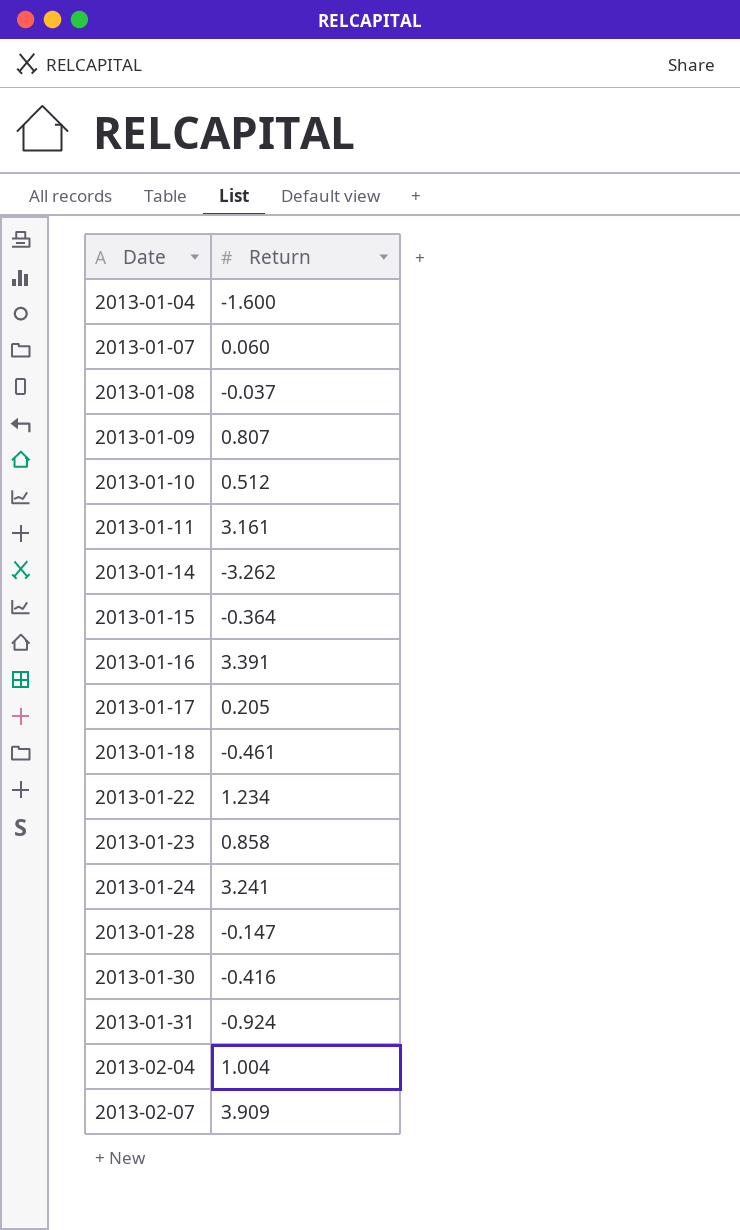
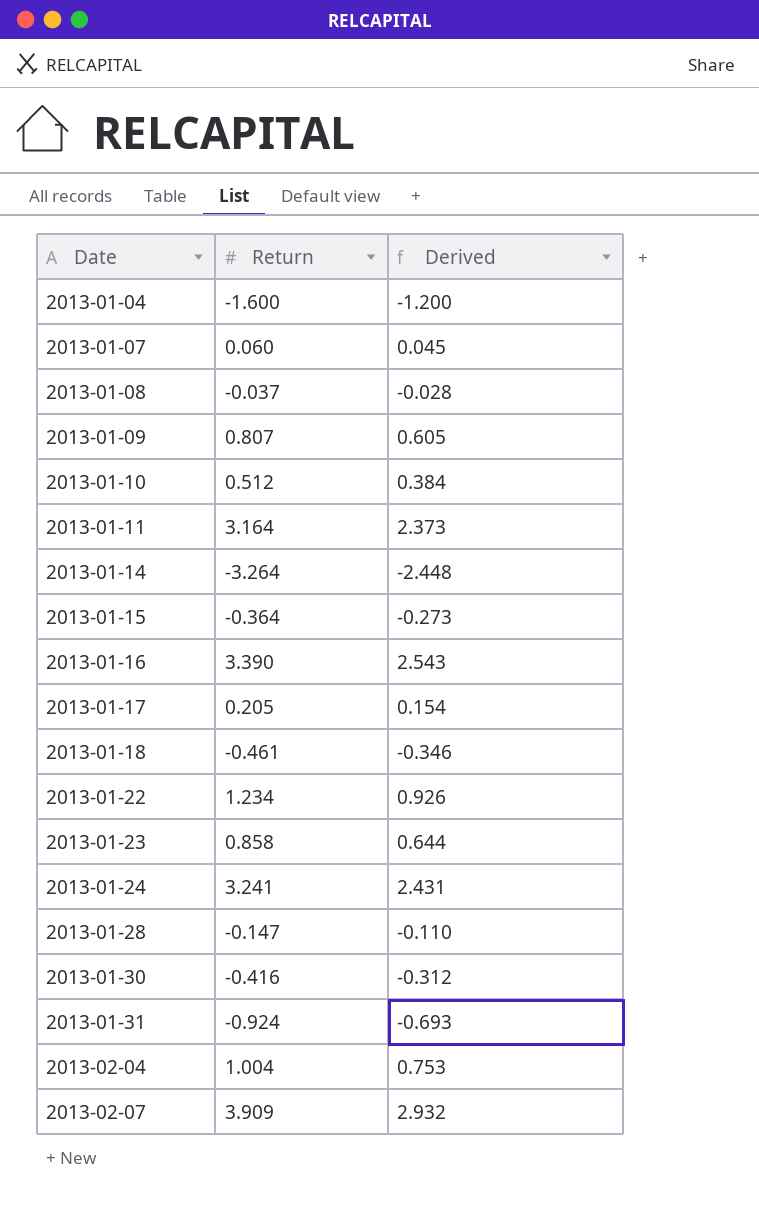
column Derived | formula: none -> [Return] * 0.75
2013-01-11 | Return: 3.161 -> 3.164
2013-01-14 | Return: -3.262 -> -3.264
2013-01-16 | Return: 3.391 -> 3.390

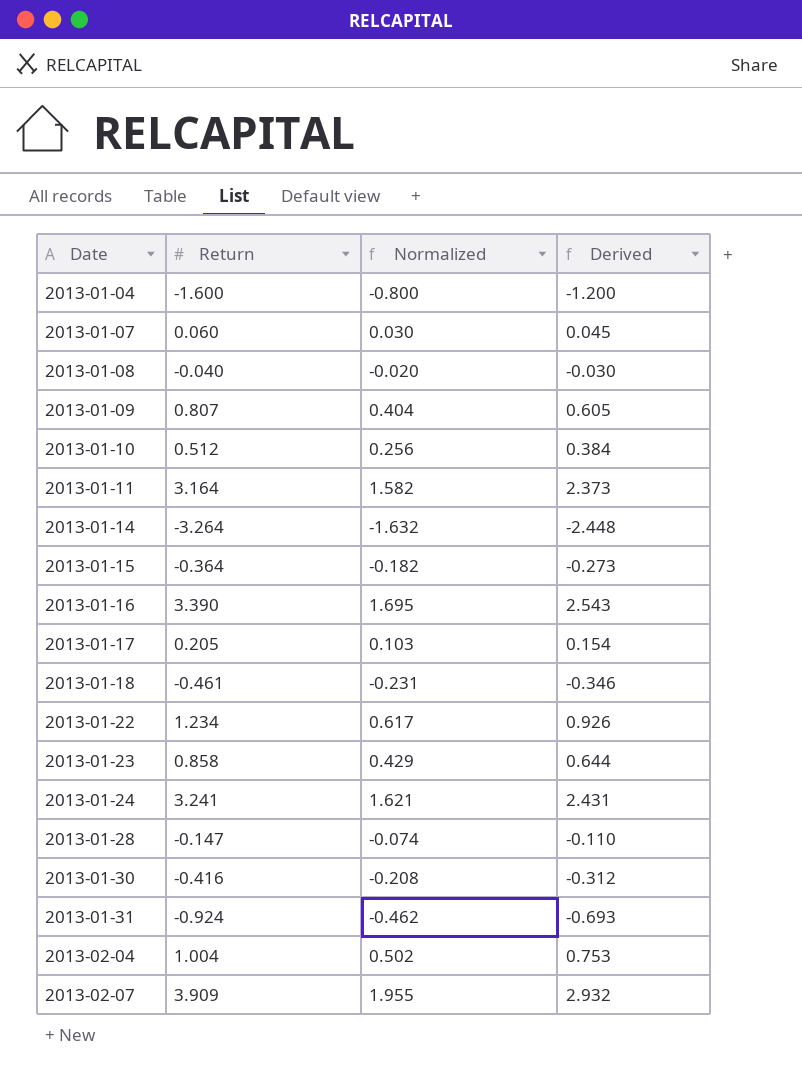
column Normalized | formula: none -> [Return] * 0.5
2013-01-08 | Return: -0.037 -> -0.040
2013-01-08 | Derived: -0.028 -> -0.030

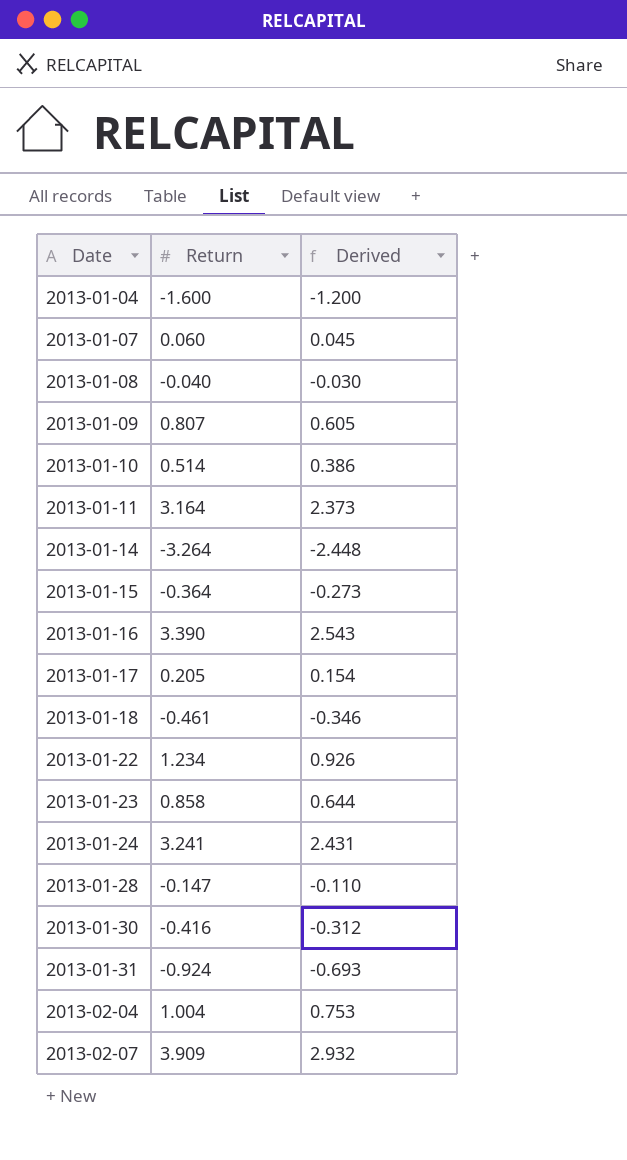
column Normalized | formula: [Return] * 0.5 -> none
2013-01-10 | Return: 0.512 -> 0.514
2013-01-10 | Derived: 0.384 -> 0.386

